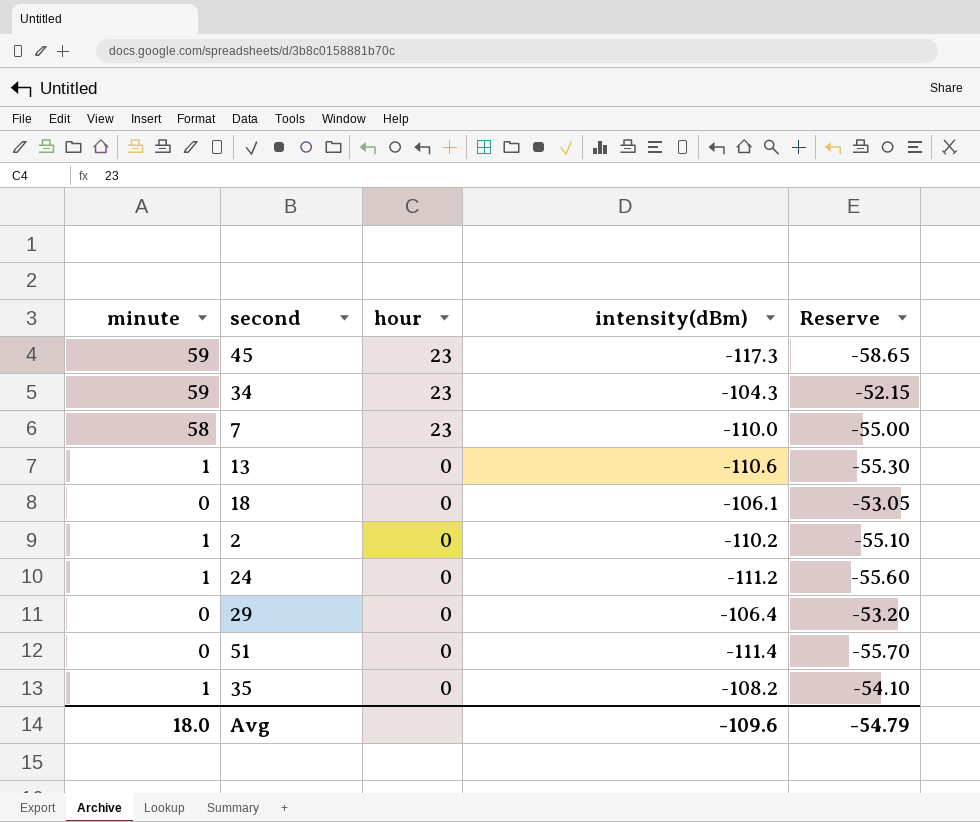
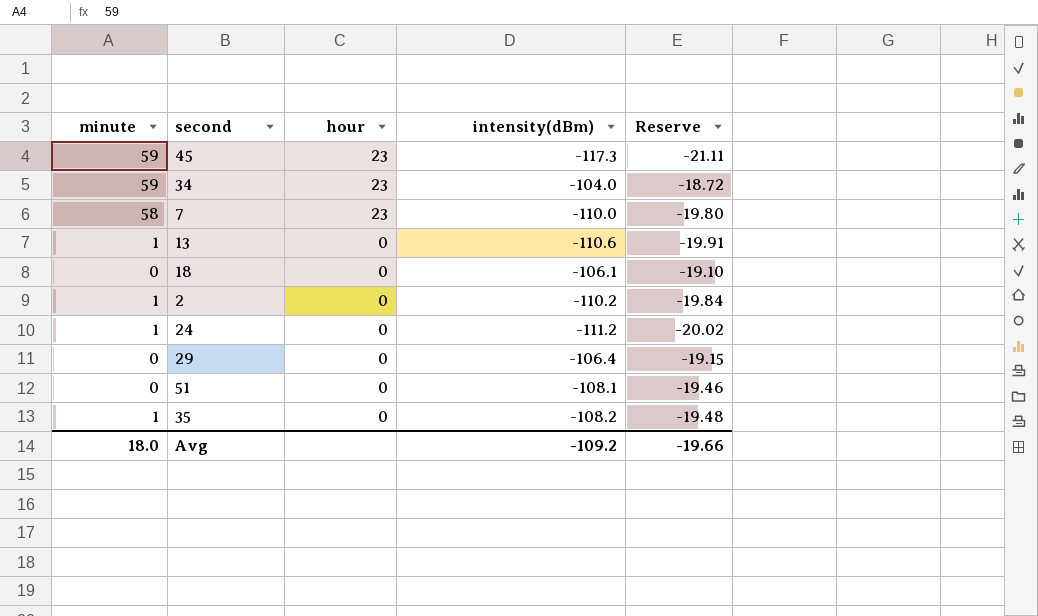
column Reserve | formula: [intensity(dBm)] * 0.5 -> [intensity(dBm)] * 0.18
34 | intensity(dBm): -104.3 -> -104.0
51 | intensity(dBm): -111.4 -> -108.1
Avg | intensity(dBm): -109.6 -> -109.2
Avg | Reserve: -54.79 -> -19.66

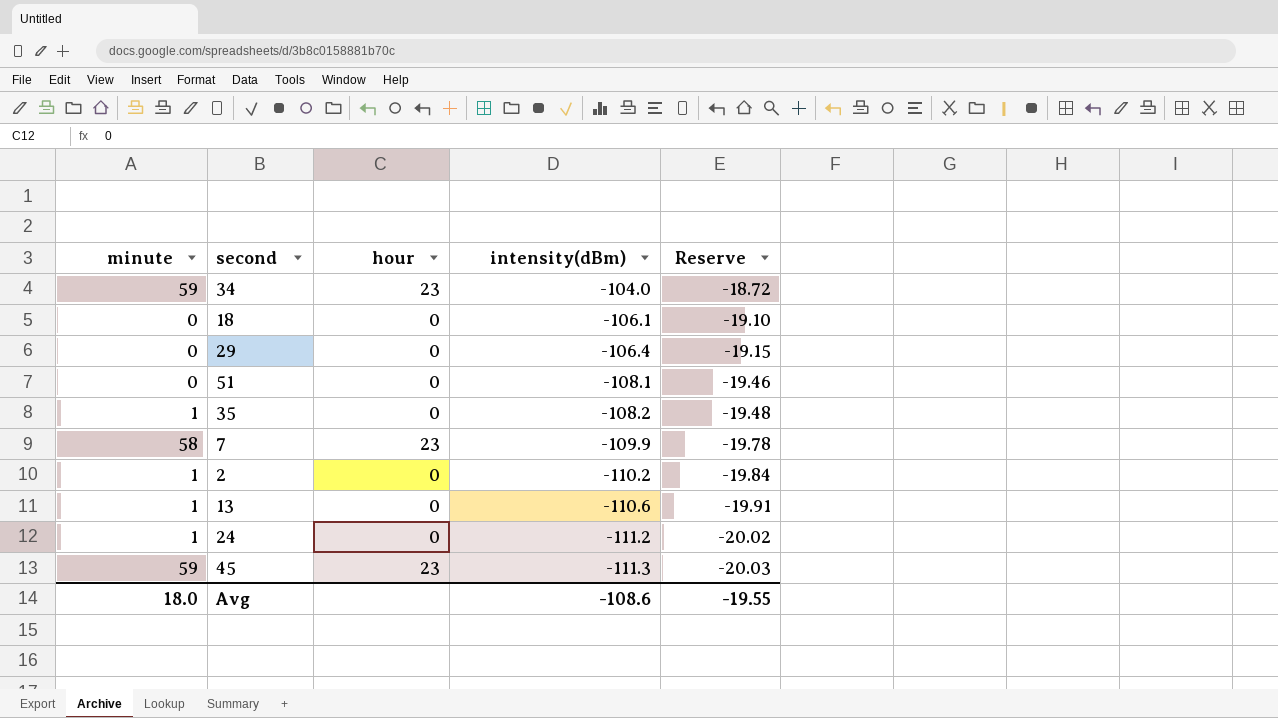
row order: hour descending -> intensity(dBm) descending
7 | intensity(dBm): -110.0 -> -109.9
7 | Reserve: -19.80 -> -19.78
45 | intensity(dBm): -117.3 -> -111.3
45 | Reserve: -21.11 -> -20.03
Avg | intensity(dBm): -109.2 -> -108.6
Avg | Reserve: -19.66 -> -19.55

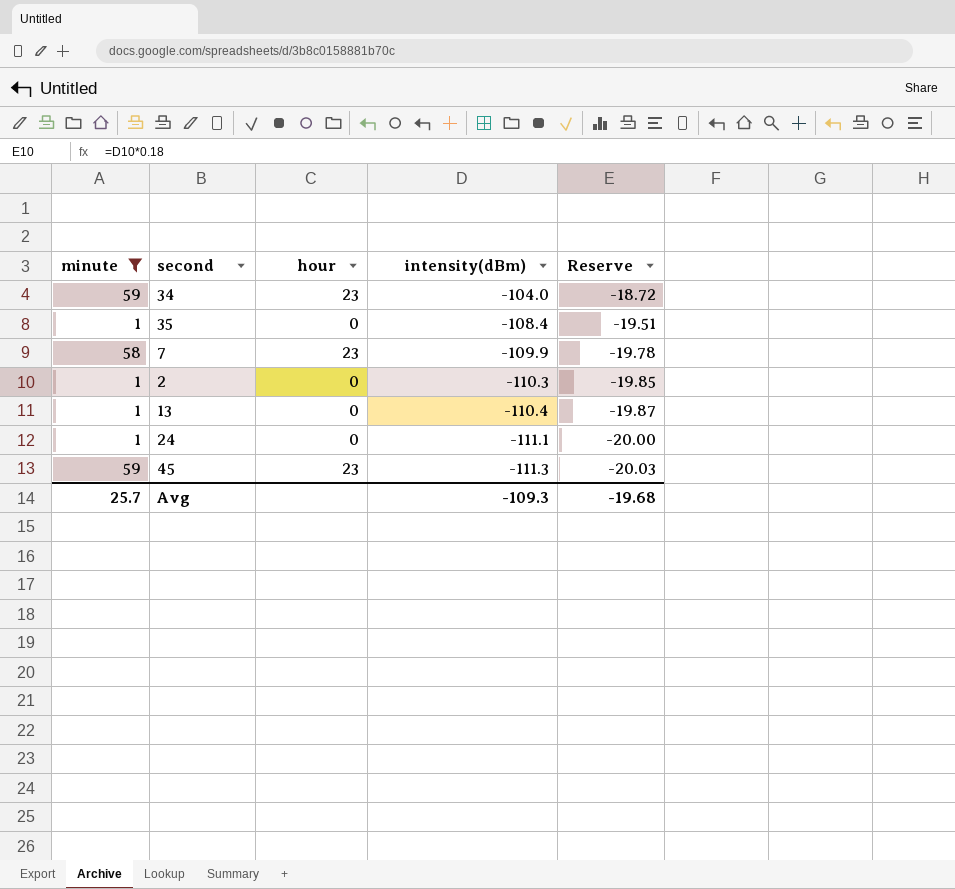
filter: none -> minute != 0
35 | intensity(dBm): -108.2 -> -108.4
35 | Reserve: -19.48 -> -19.51
2 | intensity(dBm): -110.2 -> -110.3
2 | Reserve: -19.84 -> -19.85
13 | intensity(dBm): -110.6 -> -110.4
13 | Reserve: -19.91 -> -19.87
24 | intensity(dBm): -111.2 -> -111.1
24 | Reserve: -20.02 -> -20.00
Avg | minute: 18.0 -> 25.7
Avg | intensity(dBm): -108.6 -> -109.3
Avg | Reserve: -19.55 -> -19.68

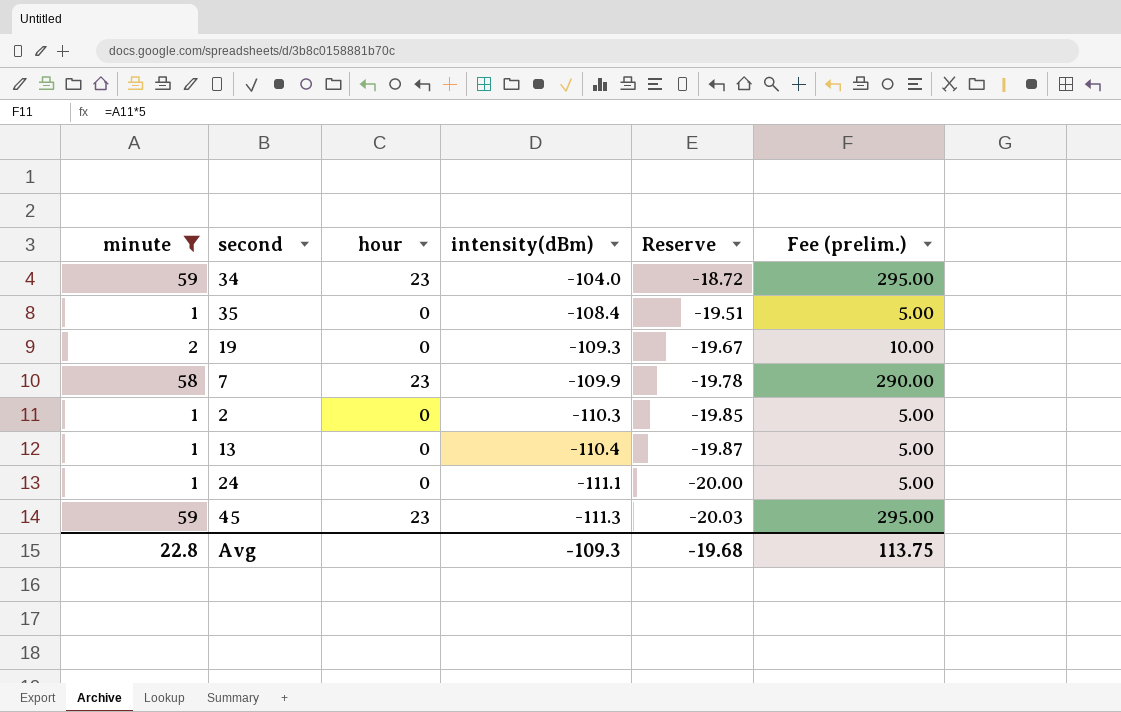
column Fee (prelim.) | formula: none -> [minute] * 5
row 19: none -> 2 | 0 | -109.3 | -19.67 | 10.00
Avg | minute: 25.7 -> 22.8

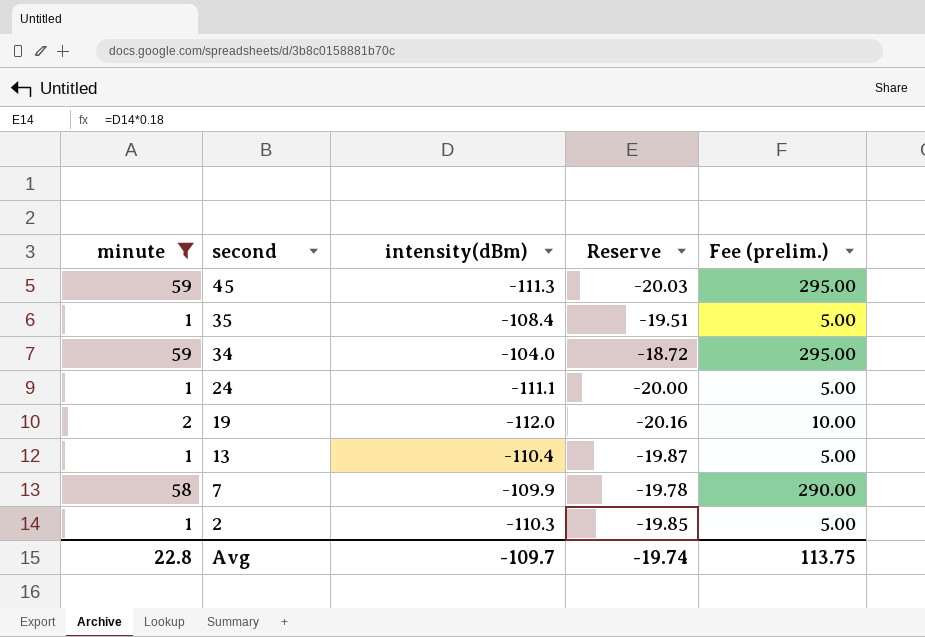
row order: intensity(dBm) descending -> second descending
column hour | position: 3 -> none
19 | intensity(dBm): -109.3 -> -112.0
19 | Reserve: -19.67 -> -20.16
Avg | intensity(dBm): -109.3 -> -109.7
Avg | Reserve: -19.68 -> -19.74

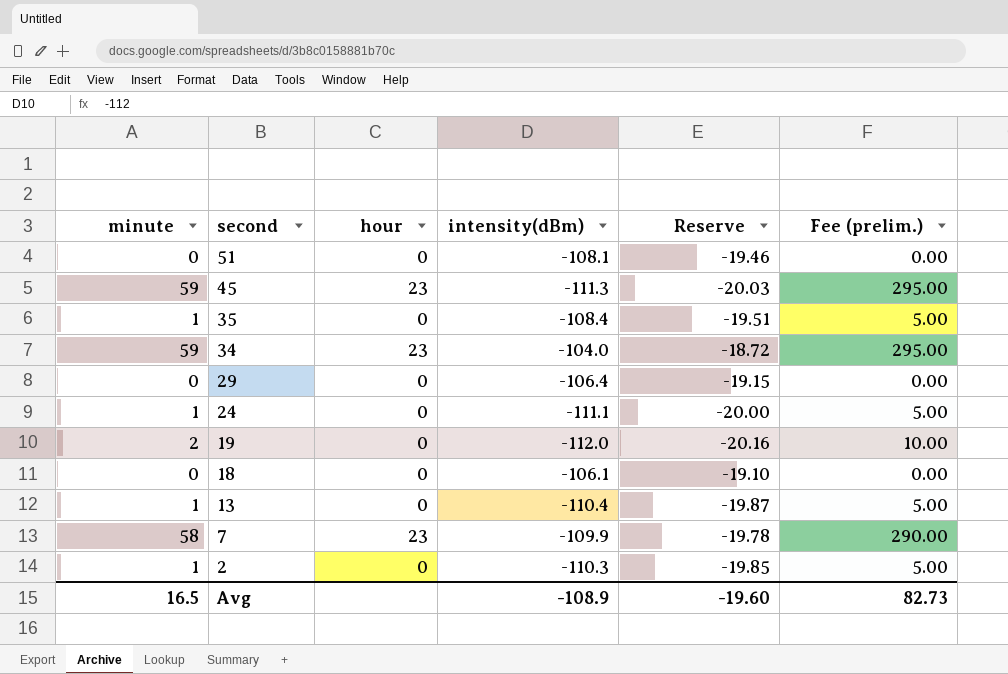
filter: minute != 0 -> none
column hour | position: none -> 3
Avg | minute: 22.8 -> 16.5
Avg | intensity(dBm): -109.7 -> -108.9
Avg | Reserve: -19.74 -> -19.60
Avg | Fee (prelim.): 113.75 -> 82.73

